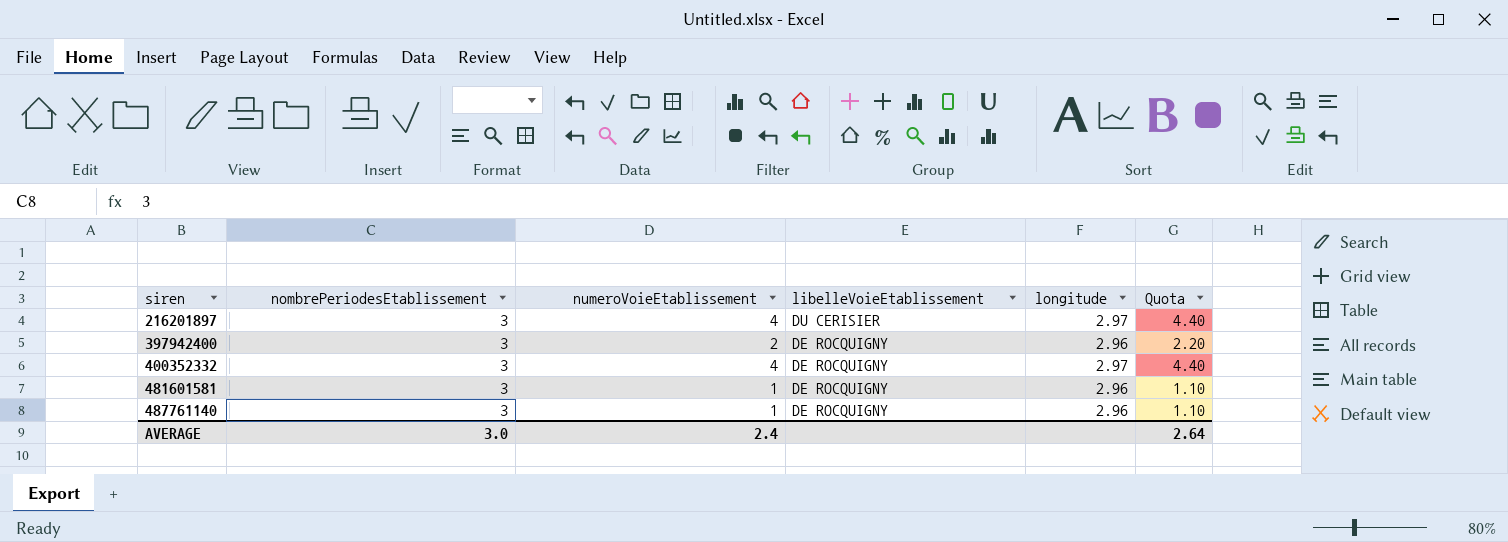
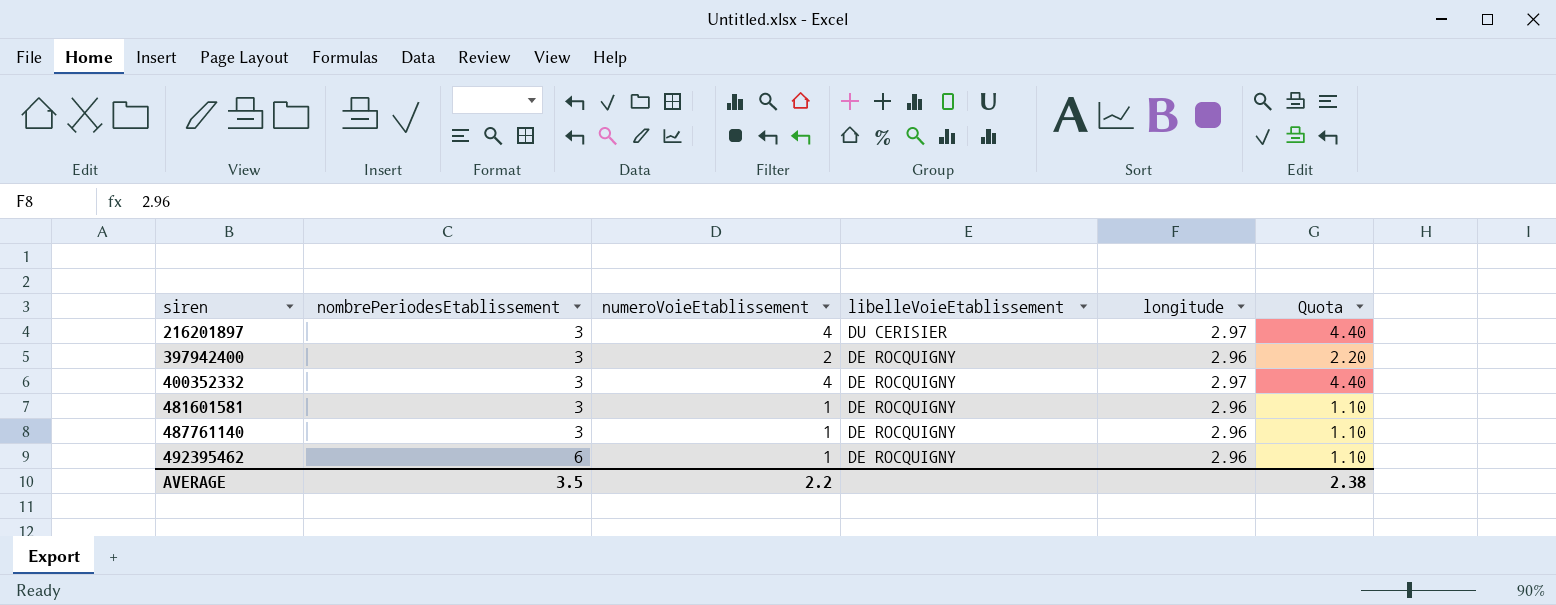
row 492395462: none -> 6 | 1 | DE ROCQUIGNY | 2.96 | 1.10
AVERAGE | nombrePeriodesEtablissement: 3.0 -> 3.5
AVERAGE | numeroVoieEtablissement: 2.4 -> 2.2
AVERAGE | Quota: 2.64 -> 2.38

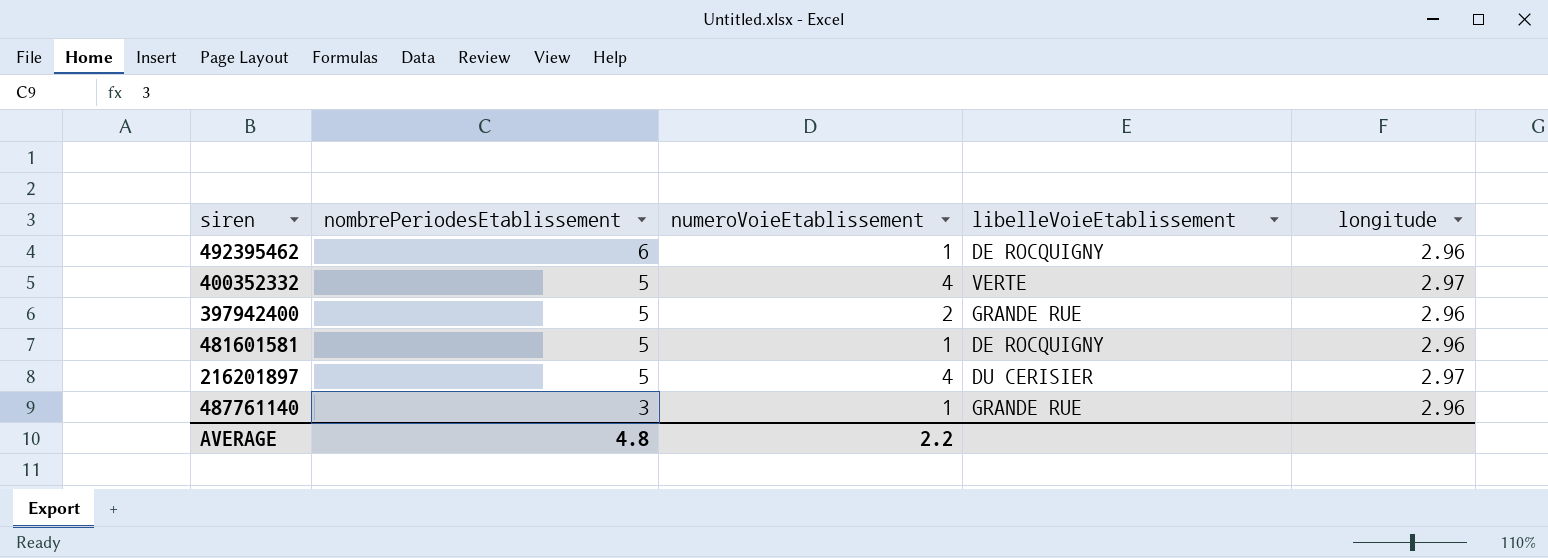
row order: siren ascending -> nombrePeriodesEtablissement descending
column Quota | formula: [numeroVoieEtablissement] * 1.1 -> none
400352332 | nombrePeriodesEtablissement: 3 -> 5
400352332 | libelleVoieEtablissement: DE ROCQUIGNY -> VERTE
397942400 | nombrePeriodesEtablissement: 3 -> 5
397942400 | libelleVoieEtablissement: DE ROCQUIGNY -> GRANDE RUE
481601581 | nombrePeriodesEtablissement: 3 -> 5
216201897 | nombrePeriodesEtablissement: 3 -> 5
487761140 | libelleVoieEtablissement: DE ROCQUIGNY -> GRANDE RUE
AVERAGE | nombrePeriodesEtablissement: 3.5 -> 4.8

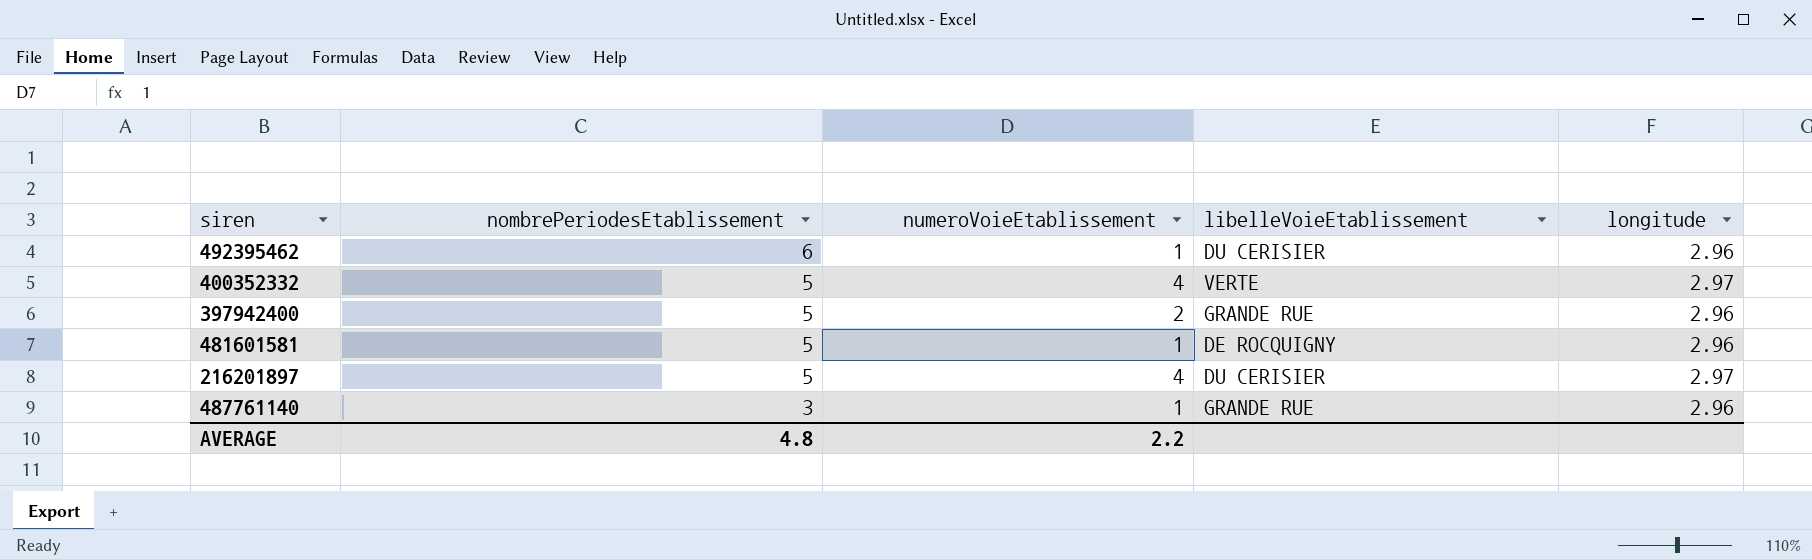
492395462 | libelleVoieEtablissement: DE ROCQUIGNY -> DU CERISIER

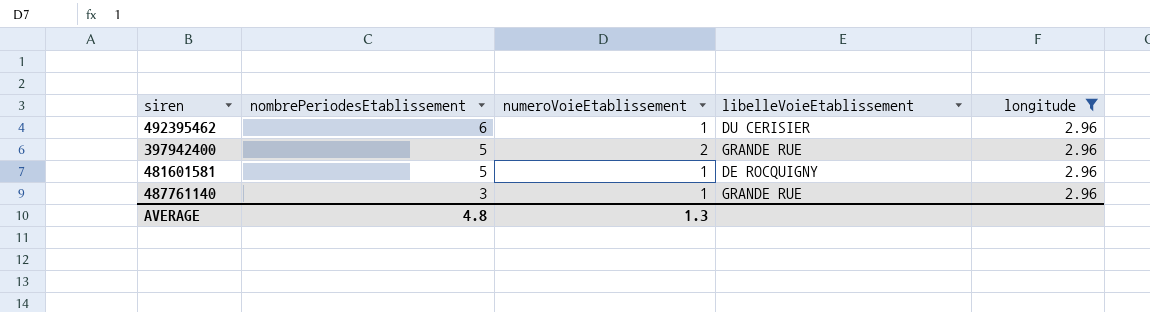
filter: none -> longitude = 2.96
AVERAGE | numeroVoieEtablissement: 2.2 -> 1.3

